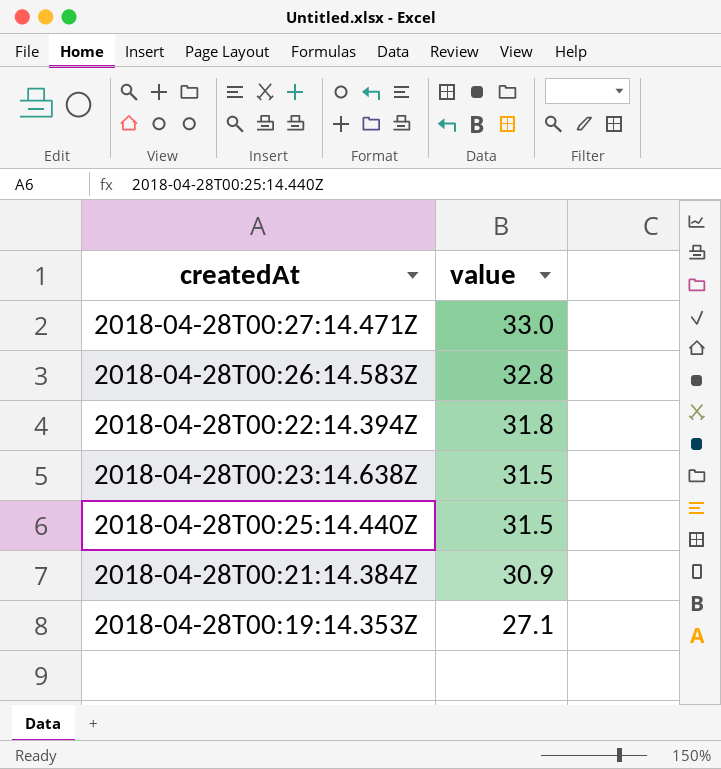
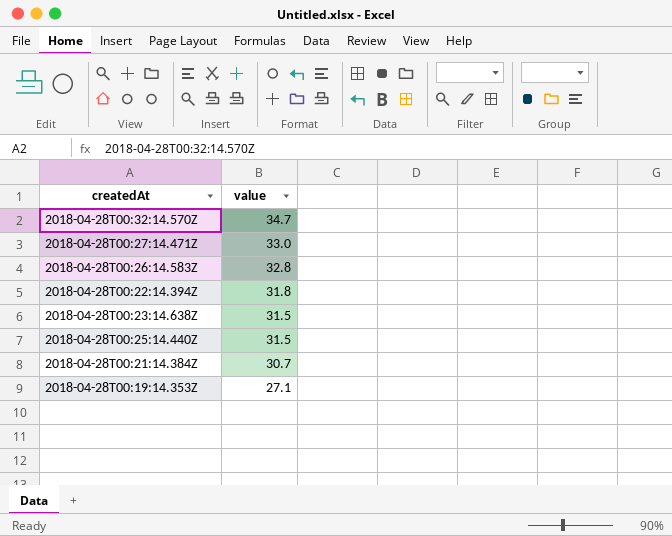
row 2018-04-28T00:32:14.570Z: none -> 34.7
2018-04-28T00:21:14.384Z | value: 30.9 -> 30.7

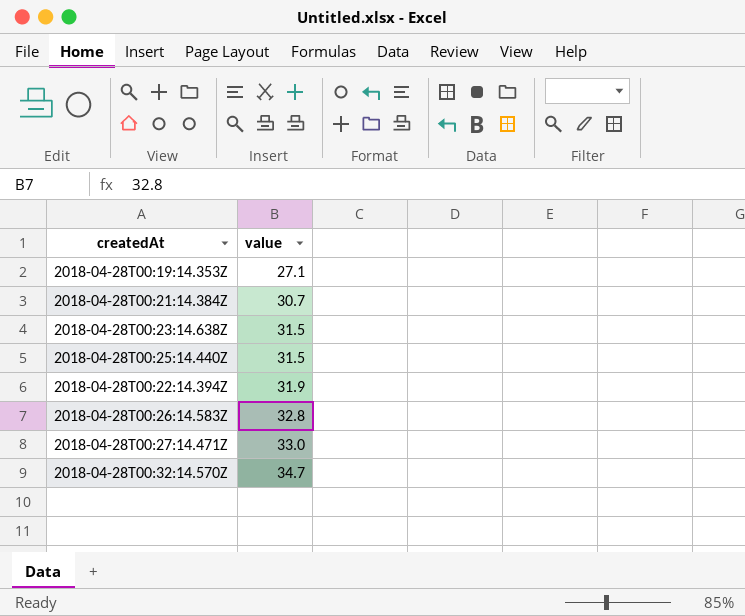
row order: value descending -> value ascending
2018-04-28T00:22:14.394Z | value: 31.8 -> 31.9

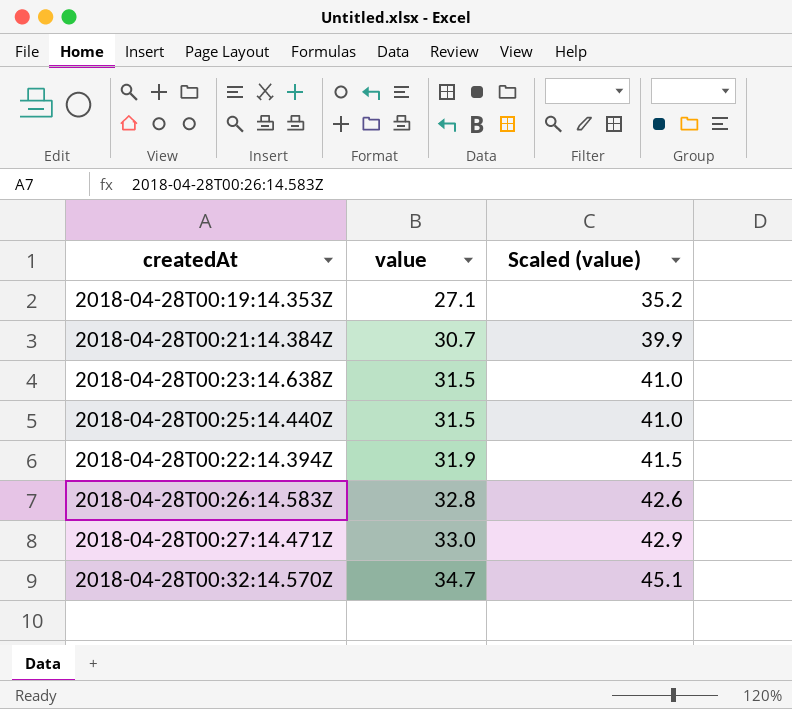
column Scaled (value) | formula: none -> [value] * 1.3

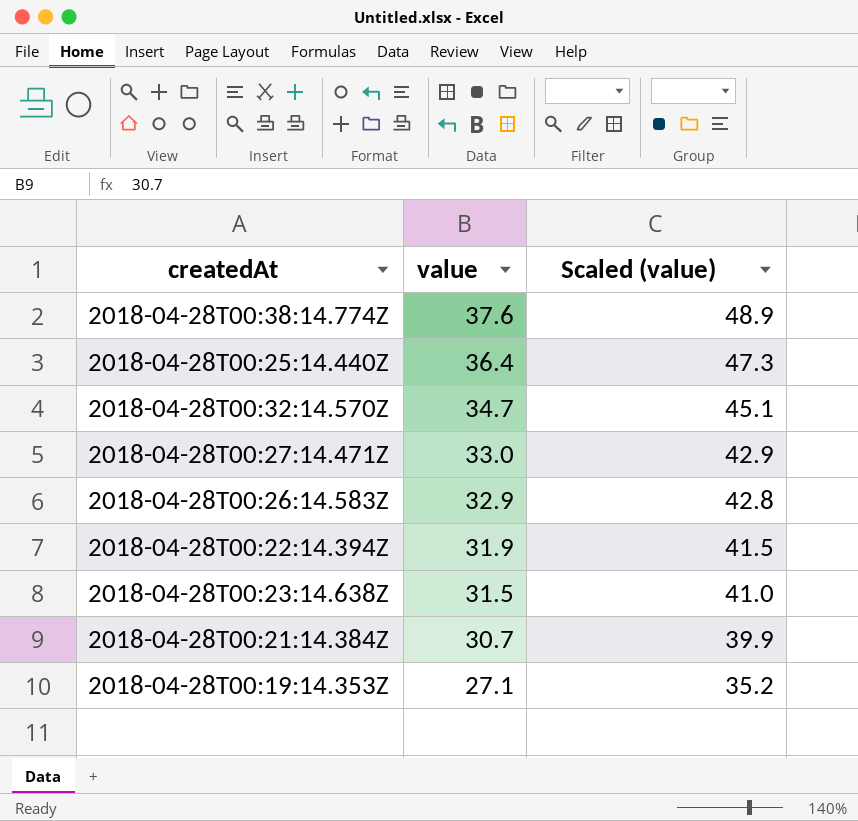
row order: value ascending -> value descending
row 2018-04-28T00:38:14.774Z: none -> 37.6 | 48.9
2018-04-28T00:25:14.440Z | value: 31.5 -> 36.4
2018-04-28T00:25:14.440Z | Scaled (value): 41.0 -> 47.3
2018-04-28T00:26:14.583Z | value: 32.8 -> 32.9
2018-04-28T00:26:14.583Z | Scaled (value): 42.6 -> 42.8

